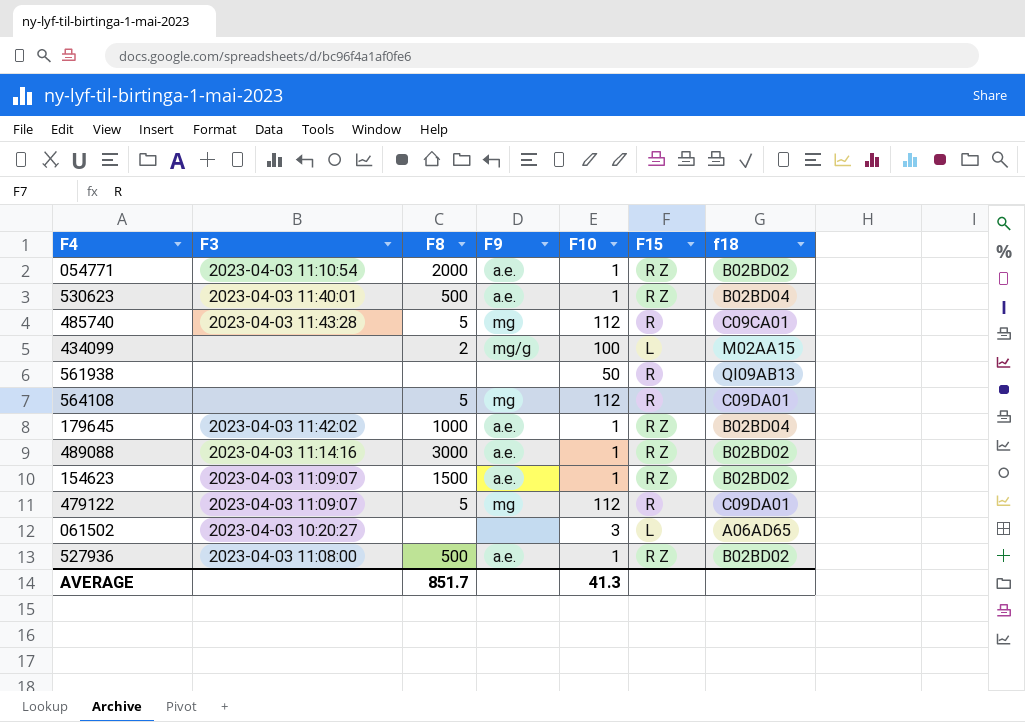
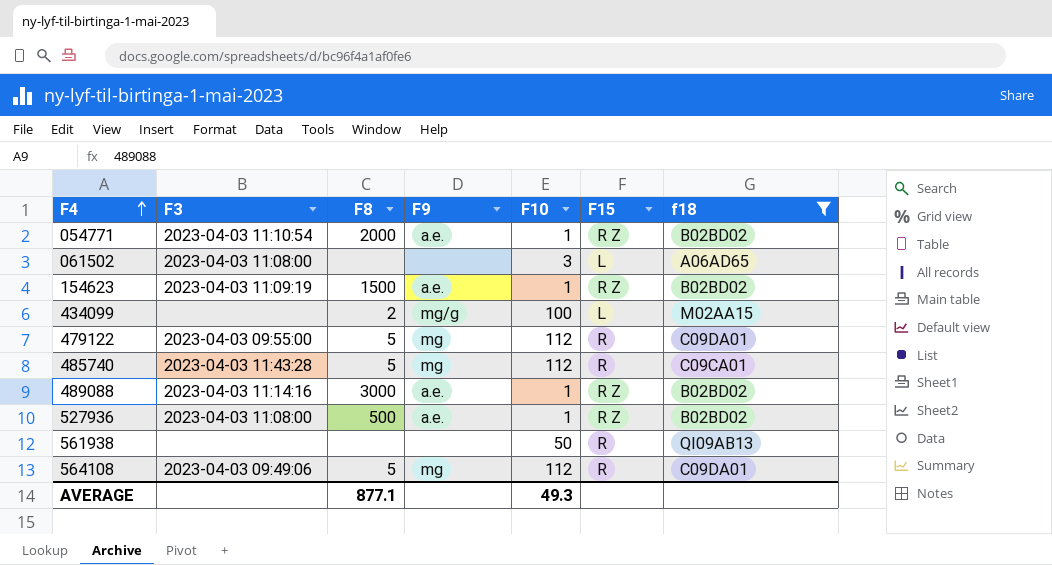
filter: none -> f18 != B02BD04
row order: none -> F4 ascending
061502 | F3: 2023-04-03 10:20:27 -> 2023-04-03 11:08:00
154623 | F3: 2023-04-03 11:09:07 -> 2023-04-03 11:09:19
479122 | F3: 2023-04-03 11:09:07 -> 2023-04-03 09:55:00
564108 | F3: none -> 2023-04-03 09:49:06
AVERAGE | F8: 851.7 -> 877.1
AVERAGE | F10: 41.3 -> 49.3

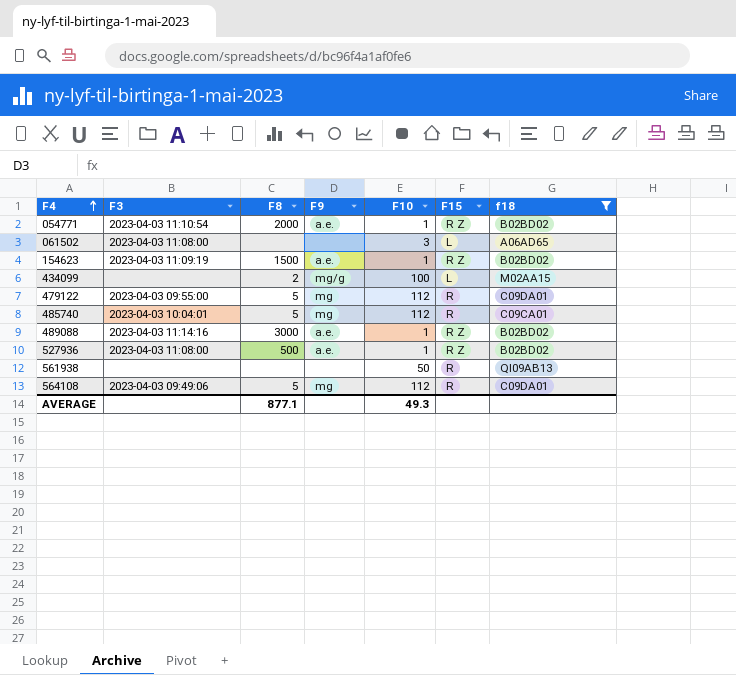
485740 | F3: 2023-04-03 11:43:28 -> 2023-04-03 10:04:01

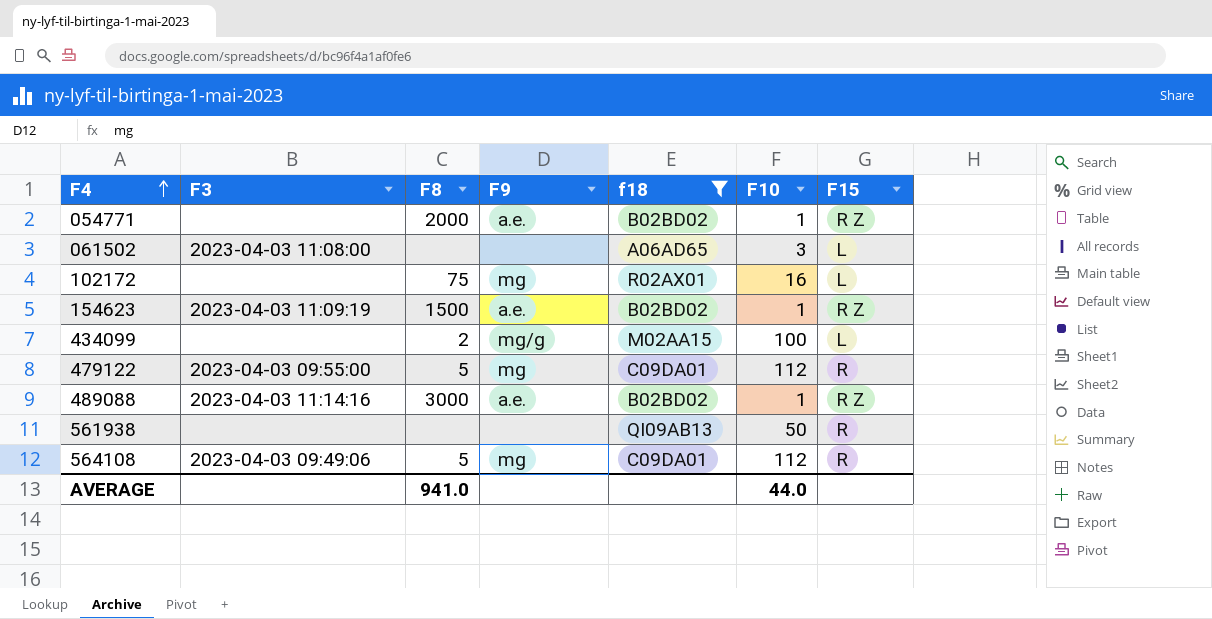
column f18 | position: 7 -> 5
row 485740: 2023-04-03 10:04:01 | 5 | mg | 112 | R | C09CA01 -> none
row 527936: 2023-04-03 11:08:00 | 500 | a.e. | 1 | R Z | B02BD02 -> none
054771 | F3: 2023-04-03 11:10:54 -> none
row 102172: none -> none | 75 | mg | R02AX01 | 16 | L
AVERAGE | F8: 877.1 -> 941.0
AVERAGE | F10: 49.3 -> 44.0

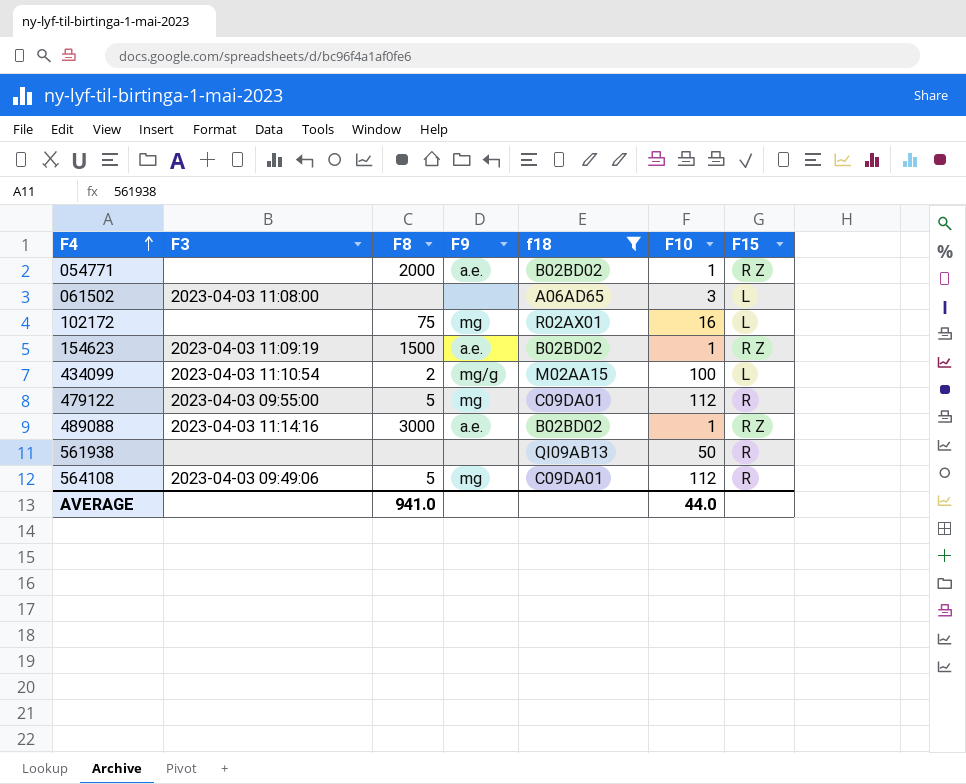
434099 | F3: none -> 2023-04-03 11:10:54

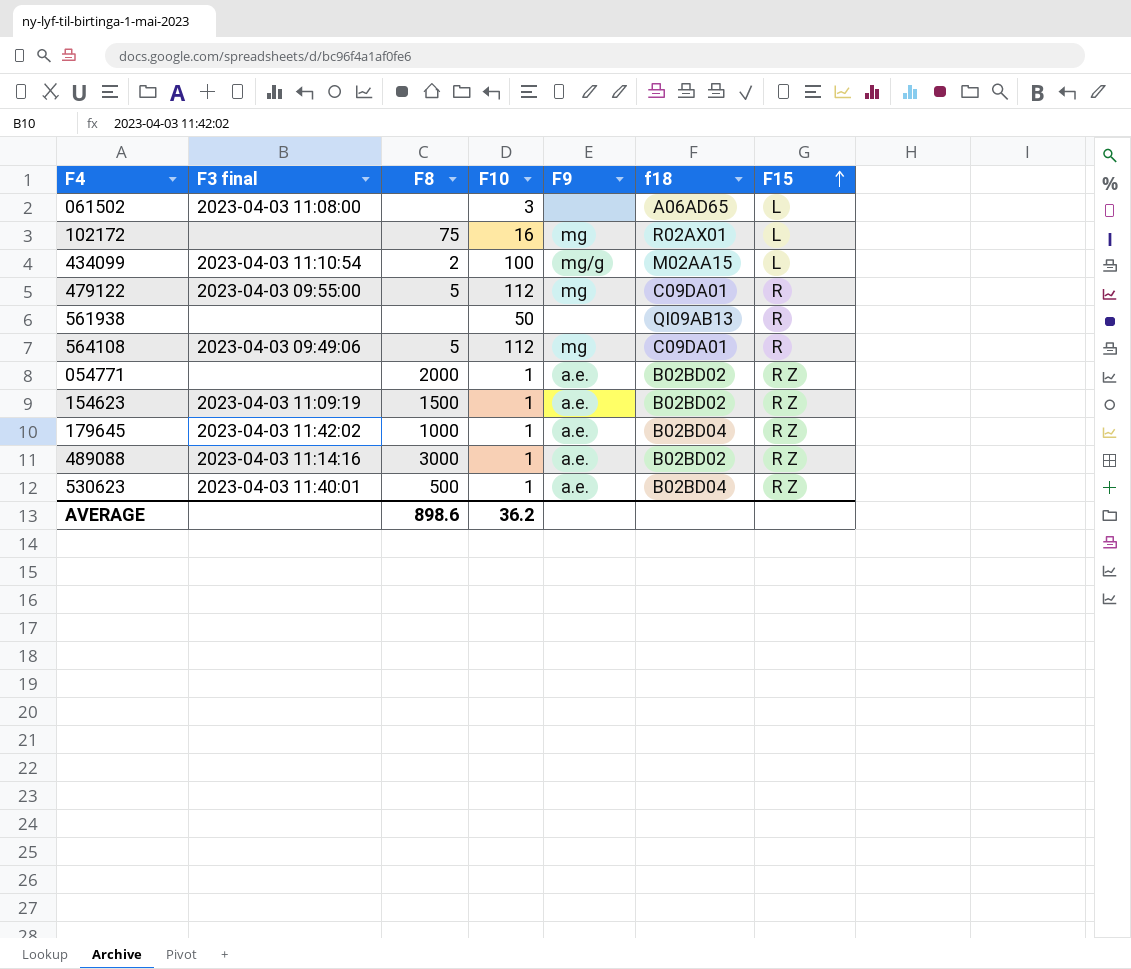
filter: f18 != B02BD04 -> none
row order: F4 ascending -> F15 ascending
column name: F3 -> F3 final
column F10 | position: 6 -> 4
AVERAGE | F8: 941.0 -> 898.6
AVERAGE | F10: 44.0 -> 36.2

